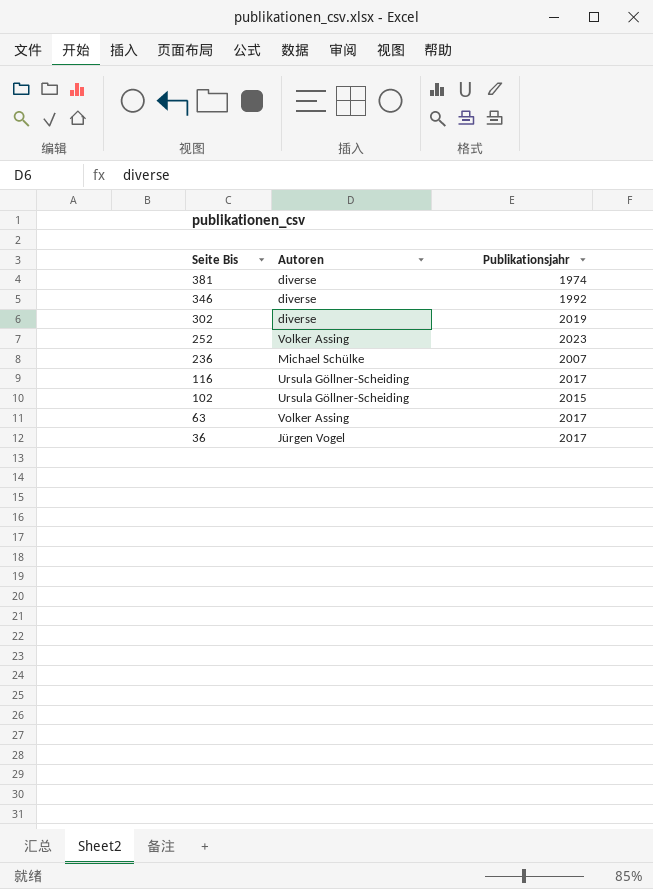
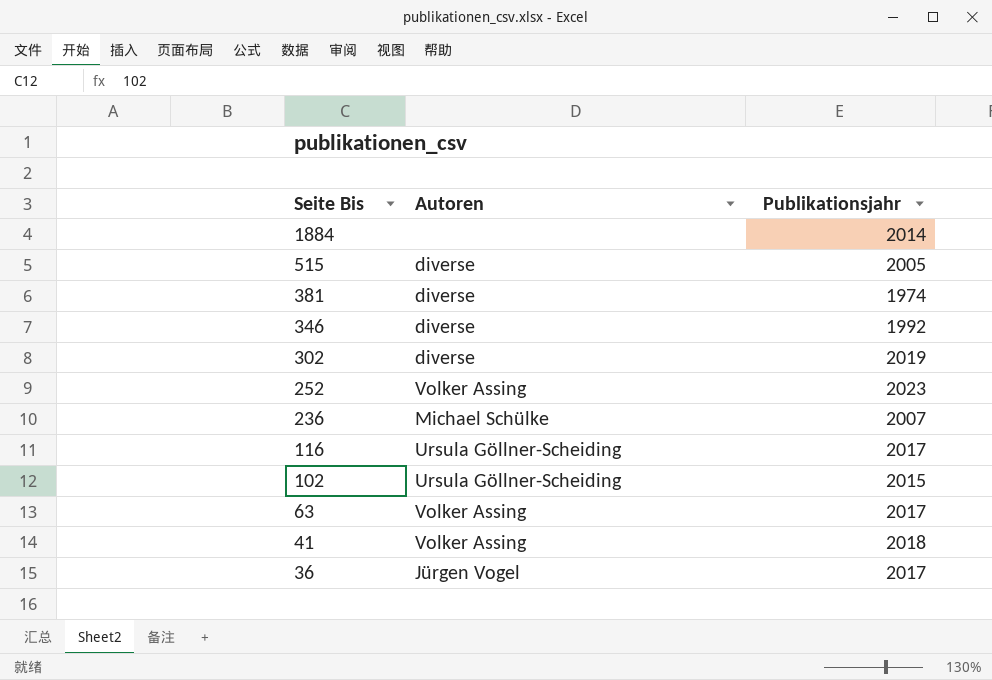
row 1884: none -> none | 2014
row 515: none -> diverse | 2005
row 41: none -> Volker Assing | 2018

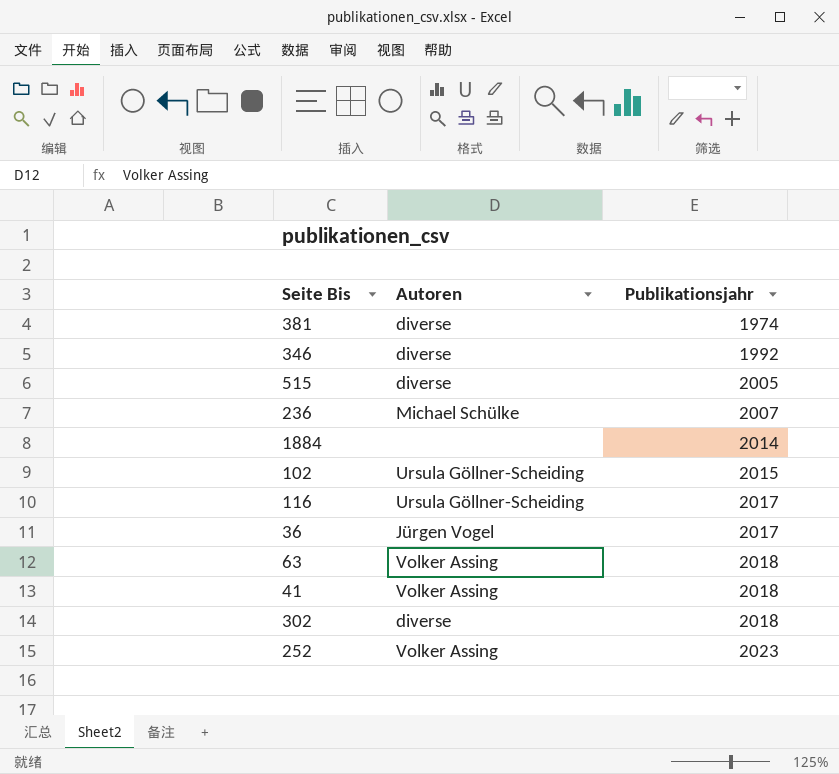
row order: Seite Bis descending -> Publikationsjahr ascending
63 | Publikationsjahr: 2017 -> 2018
302 | Publikationsjahr: 2019 -> 2018

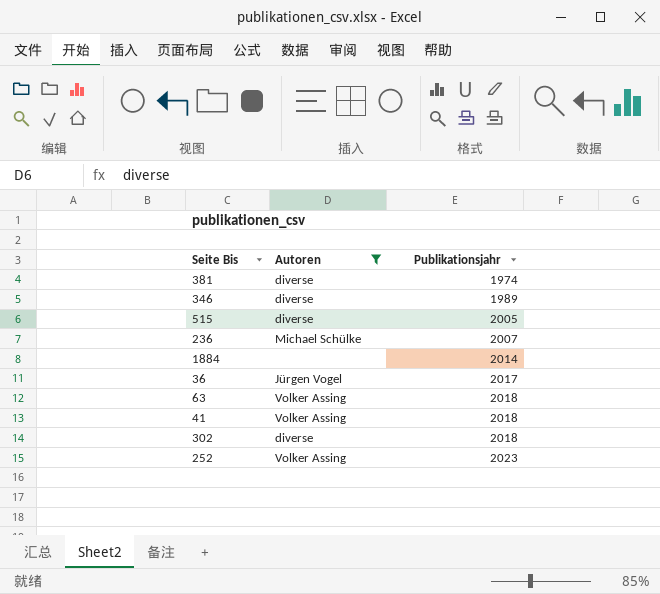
filter: none -> Autoren != Ursula Göllner-Scheiding
346 | Publikationsjahr: 1992 -> 1989

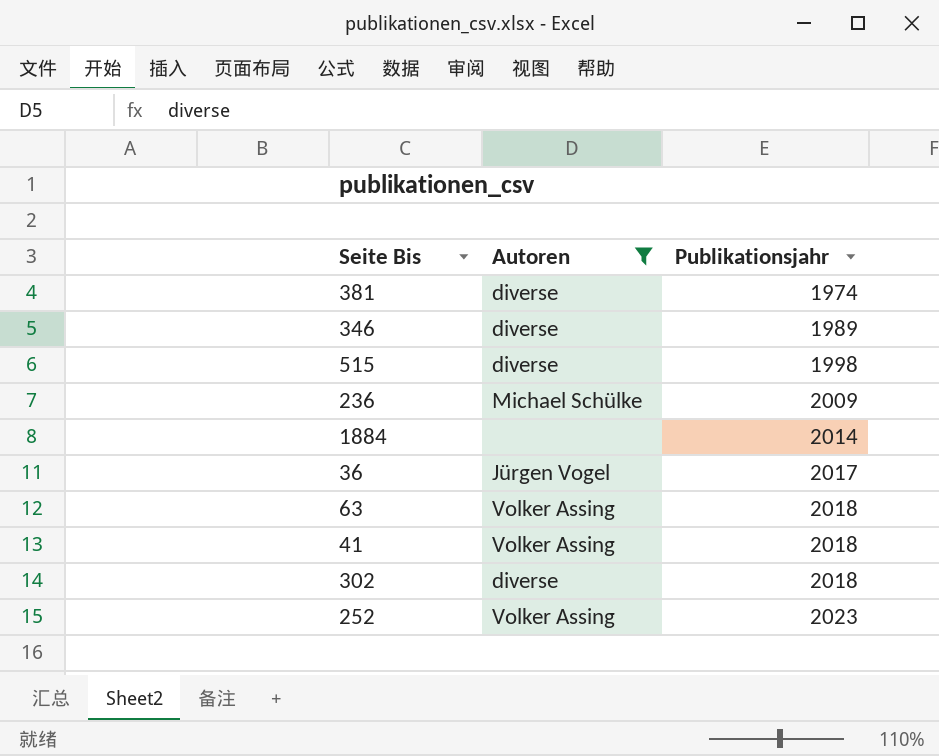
515 | Publikationsjahr: 2005 -> 1998
236 | Publikationsjahr: 2007 -> 2009

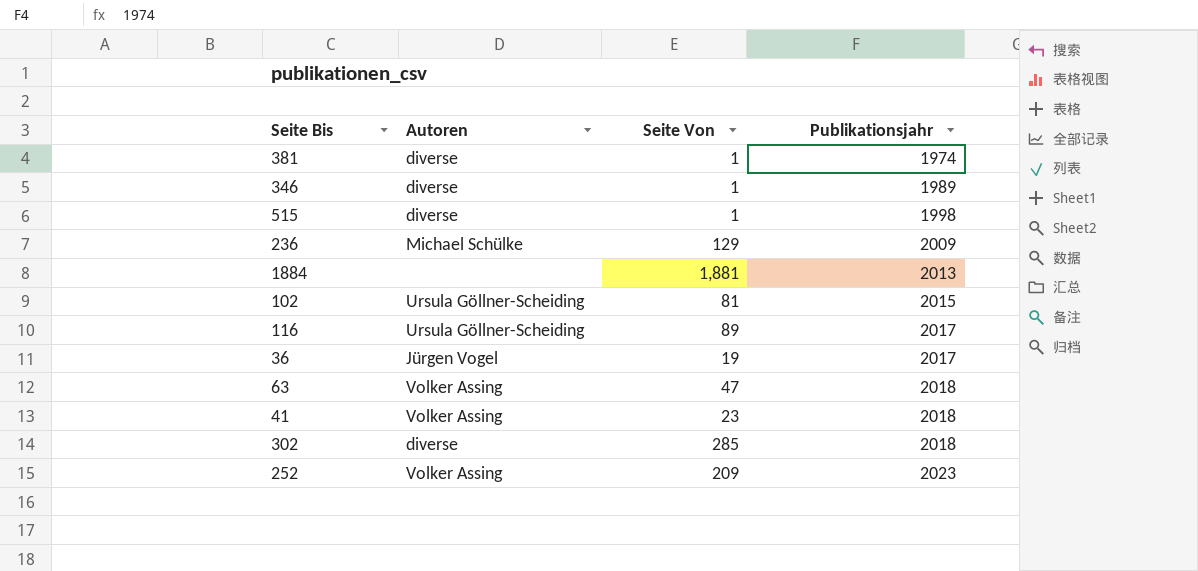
filter: Autoren != Ursula Göllner-Scheiding -> none
column Seite Von | position: none -> 3
1884 | Publikationsjahr: 2014 -> 2013

